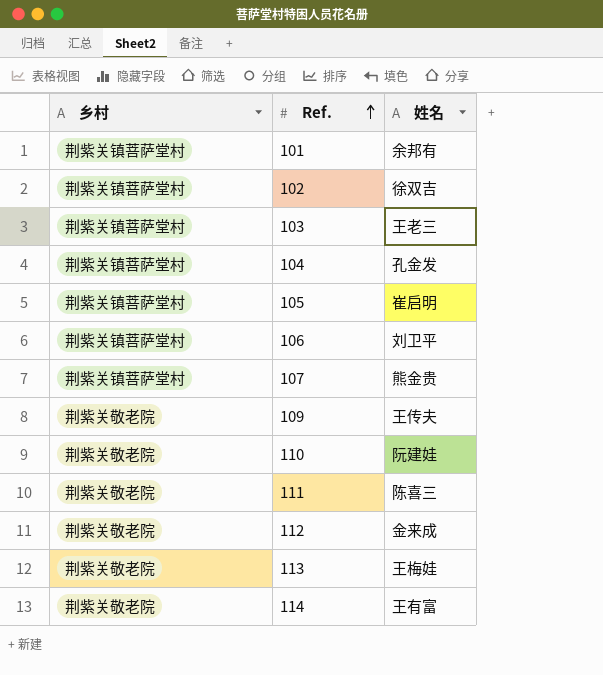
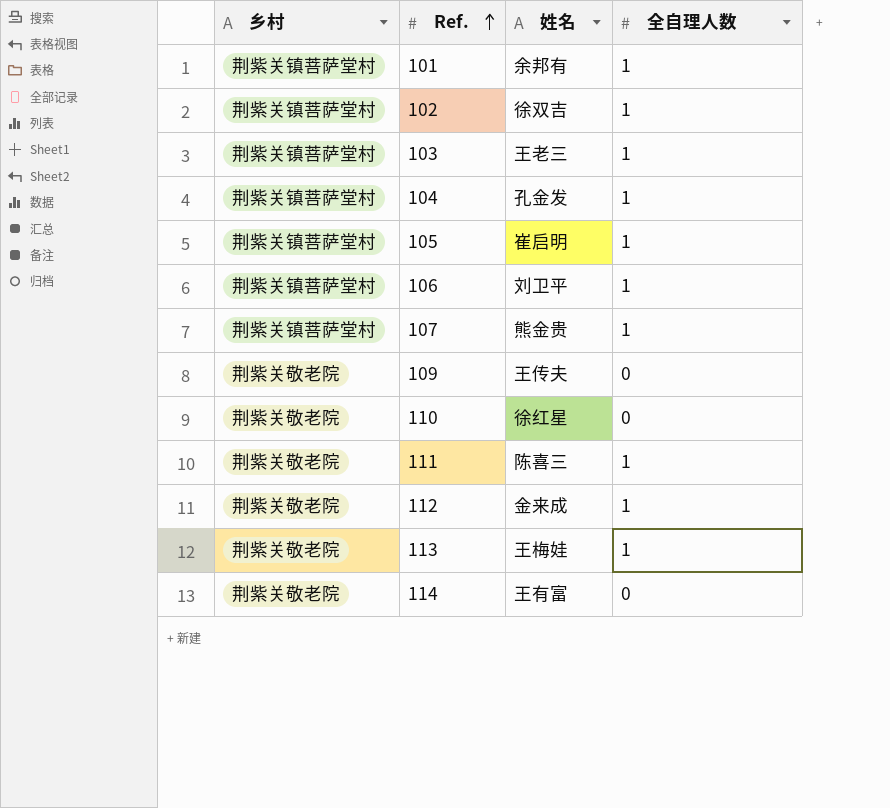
column 全自理人数 | position: none -> 4
110 | 姓名: 阮建娃 -> 徐红星

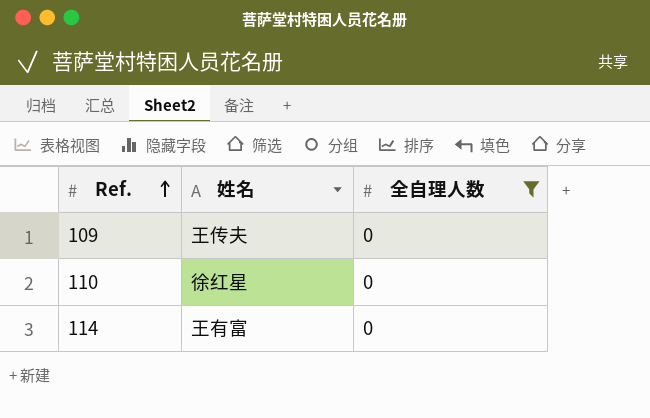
filter: none -> 全自理人数 = 0
column 乡村 | position: 1 -> none

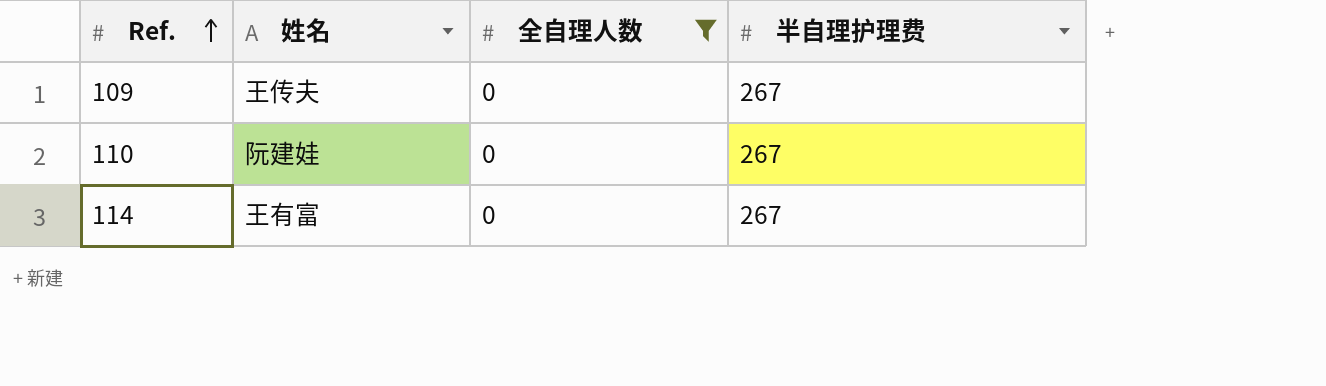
column 半自理护理费 | position: none -> 4
110 | 姓名: 徐红星 -> 阮建娃

